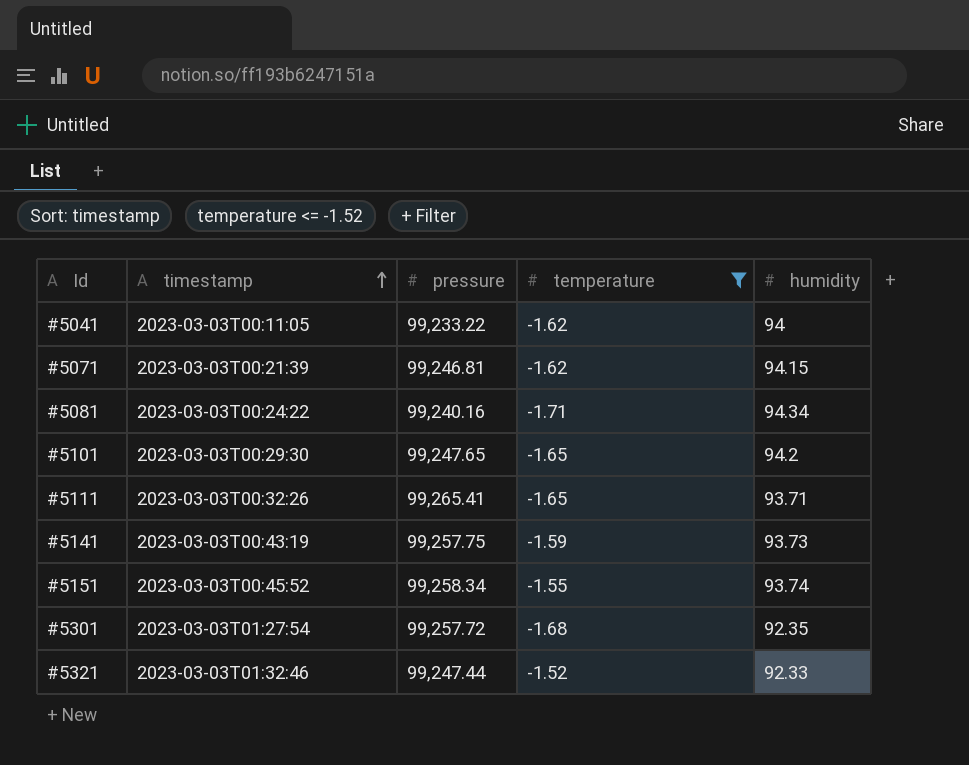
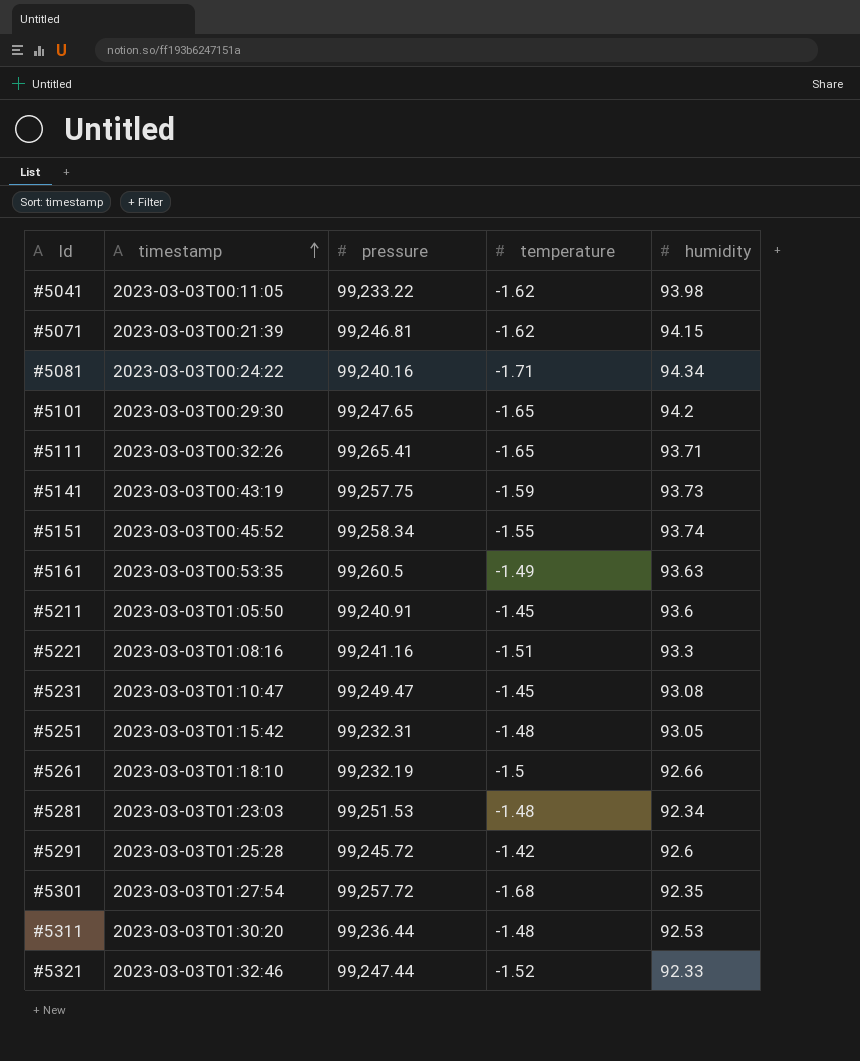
filter: temperature <= -1.52 -> none
#5041 | humidity: 94 -> 93.98

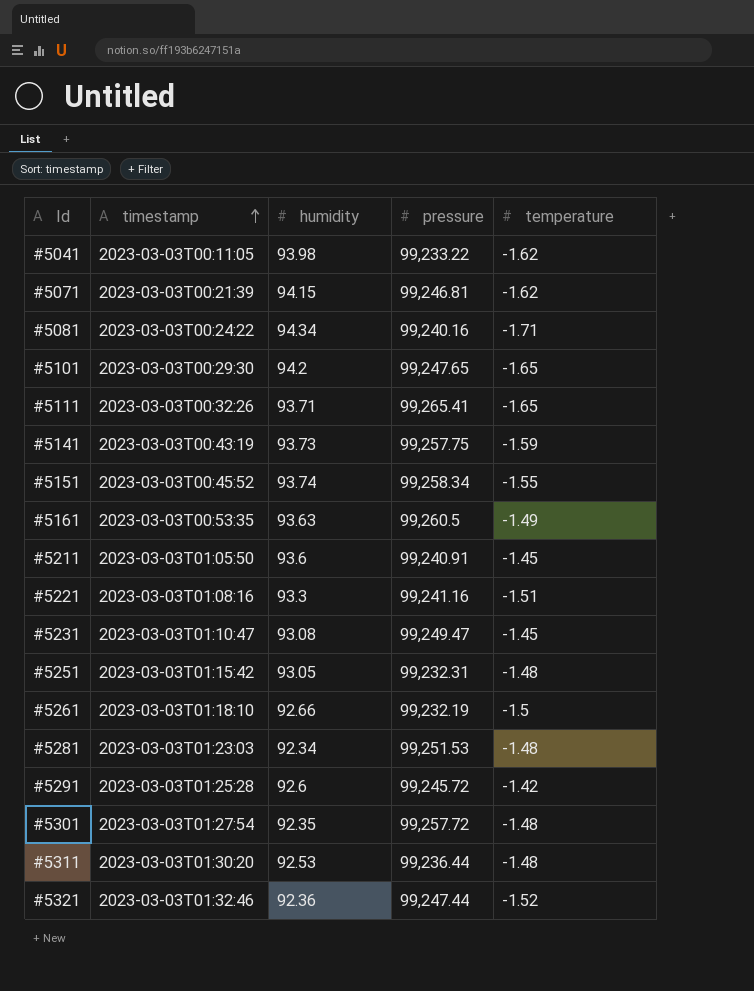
column humidity | position: 5 -> 3
#5301 | temperature: -1.68 -> -1.48
#5321 | humidity: 92.33 -> 92.36

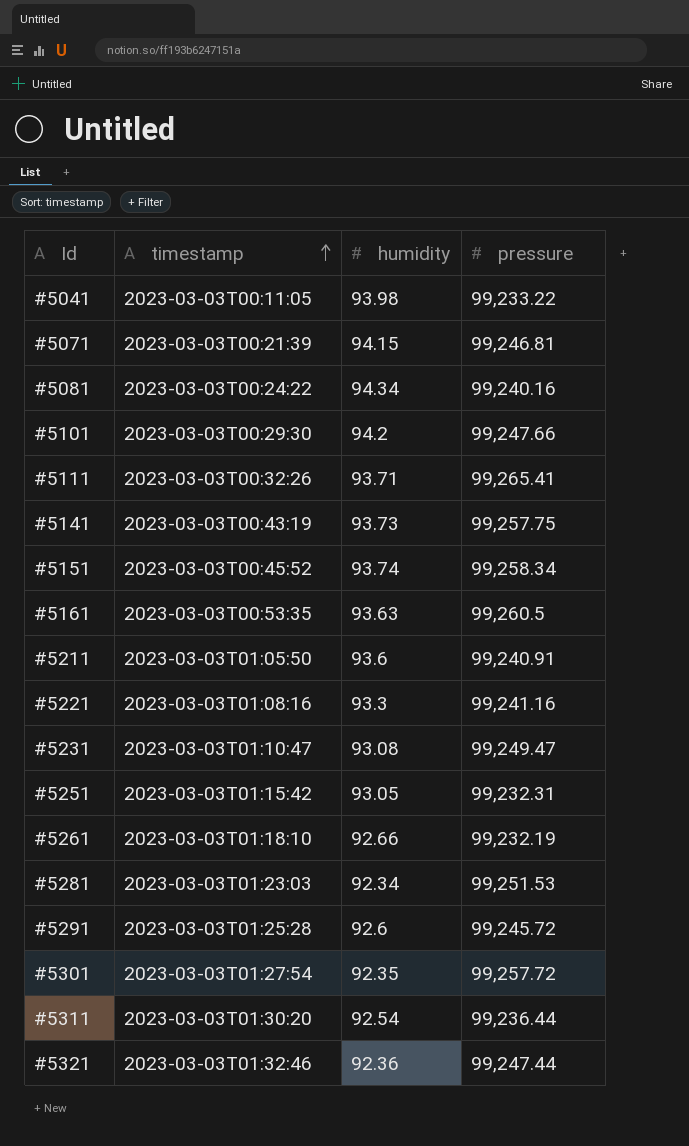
column temperature | position: 5 -> none
#5101 | pressure: 99,247.65 -> 99,247.66
#5311 | humidity: 92.53 -> 92.54

